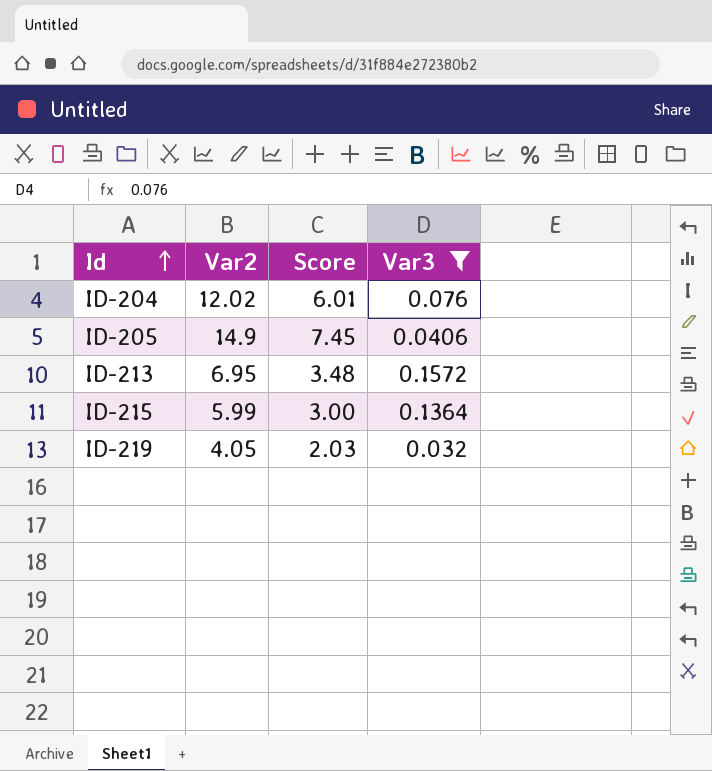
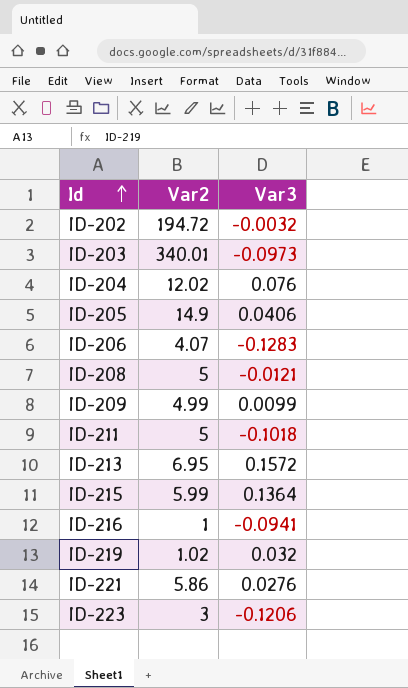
filter: Var3 >= 0.032 -> none
column Score | formula: [Var2] * 0.5 -> none
ID-219 | Var2: 4.05 -> 1.02

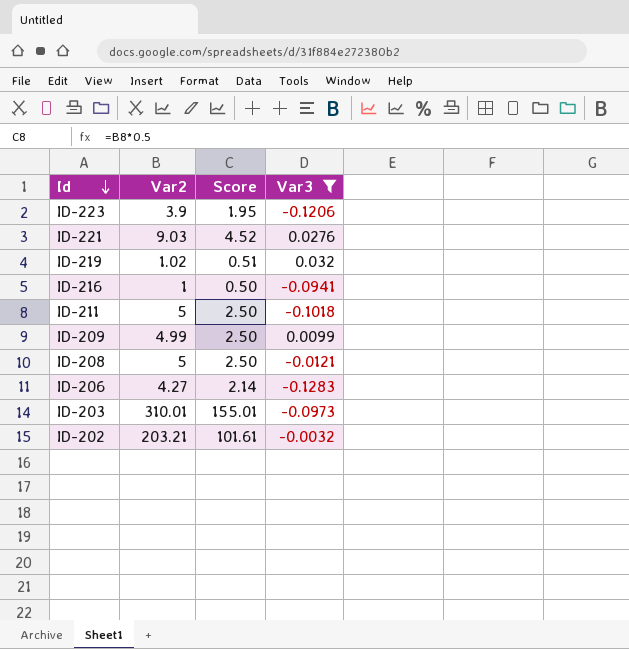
filter: none -> Var3 <= 0.032
row order: Id ascending -> Id descending
column Score | formula: none -> [Var2] * 0.5
ID-223 | Var2: 3 -> 3.9
ID-221 | Var2: 5.86 -> 9.03
ID-206 | Var2: 4.07 -> 4.27
ID-203 | Var2: 340.01 -> 310.01
ID-202 | Var2: 194.72 -> 203.21

